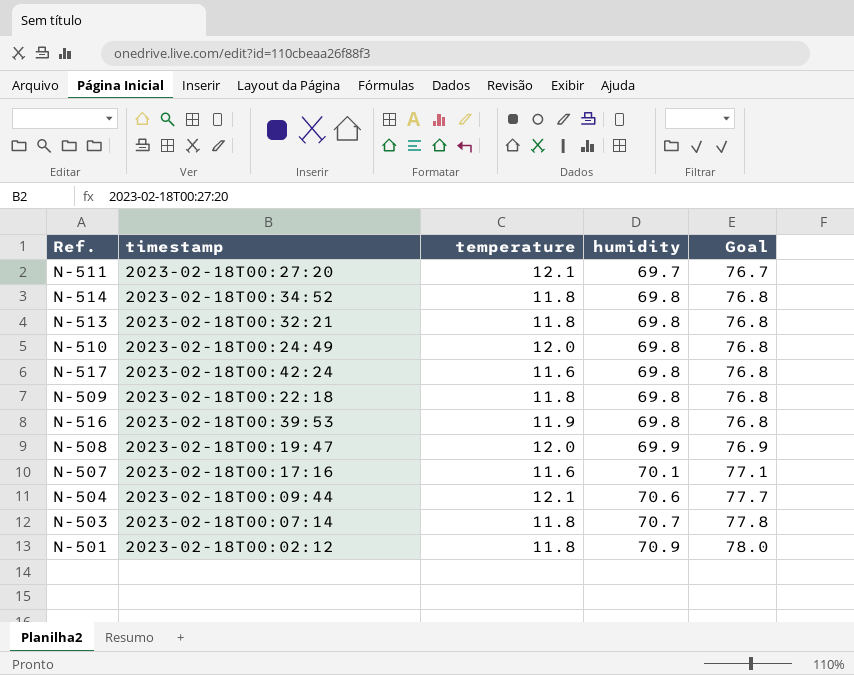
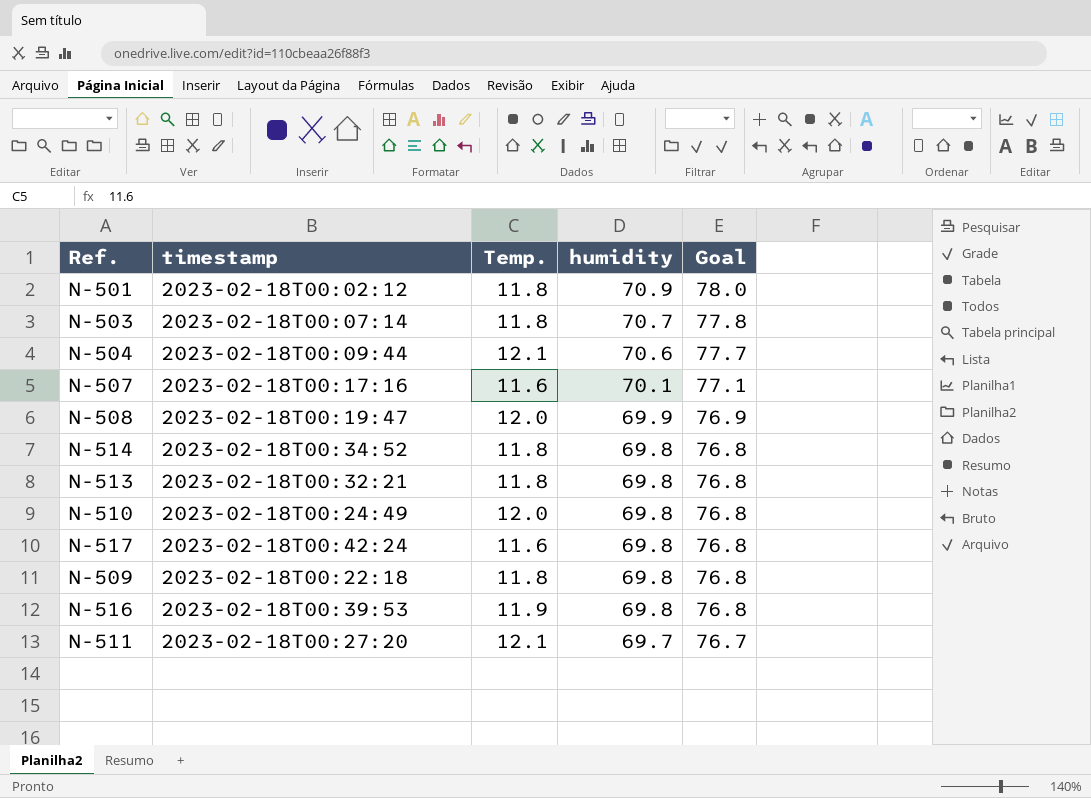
row order: humidity ascending -> humidity descending
column name: temperature -> Temp.

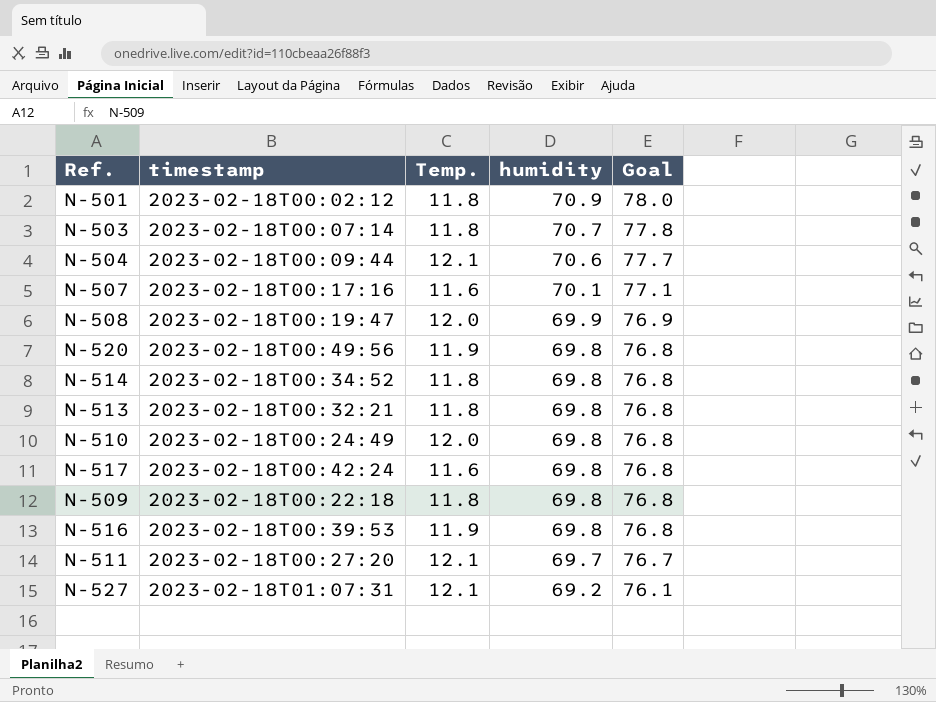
row N-520: none -> 2023-02-18T00:49:56 | 11.9 | 69.8 | 76.8
row N-527: none -> 2023-02-18T01:07:31 | 12.1 | 69.2 | 76.1

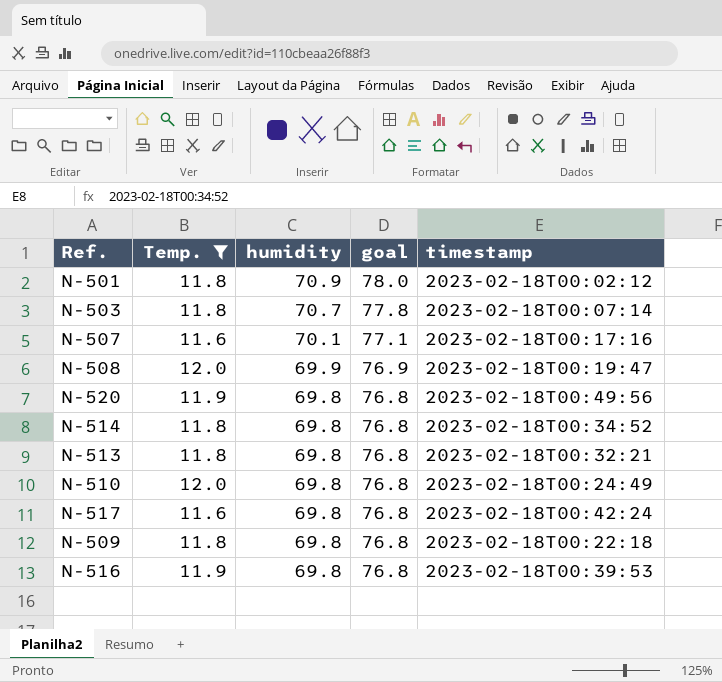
filter: none -> Temp. != 12.1
column name: Goal -> goal
column timestamp | position: 2 -> 5

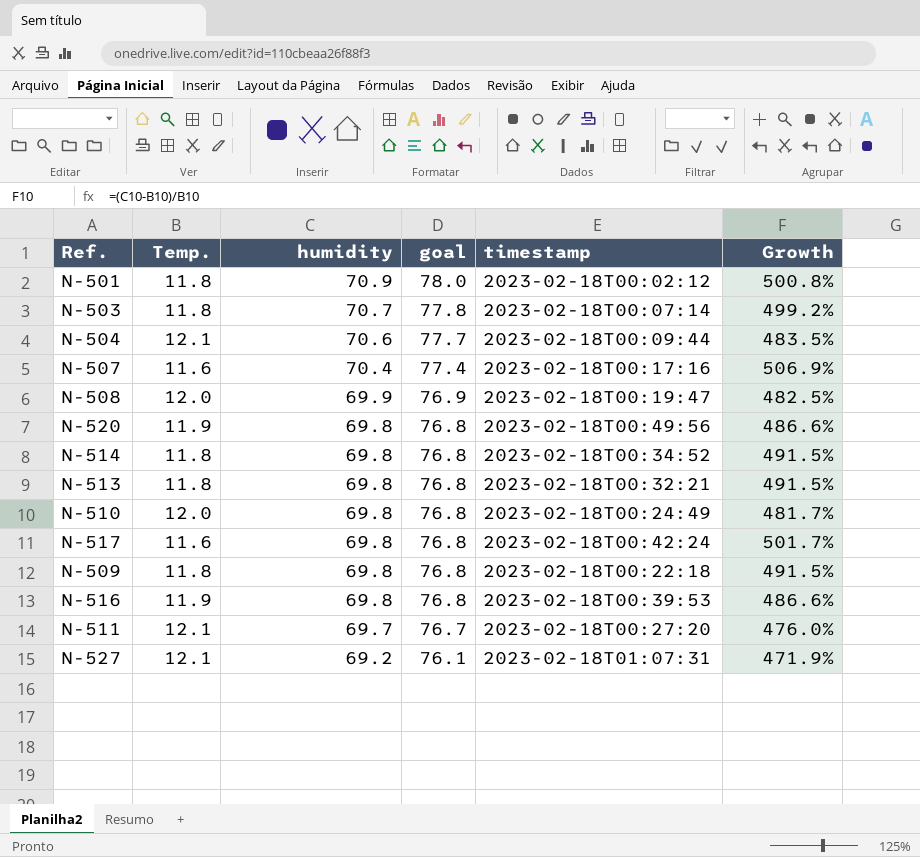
filter: Temp. != 12.1 -> none
column Growth | formula: none -> ([humidity] - [Temp.]) / [Temp.]
N-507 | humidity: 70.1 -> 70.4
N-507 | goal: 77.1 -> 77.4

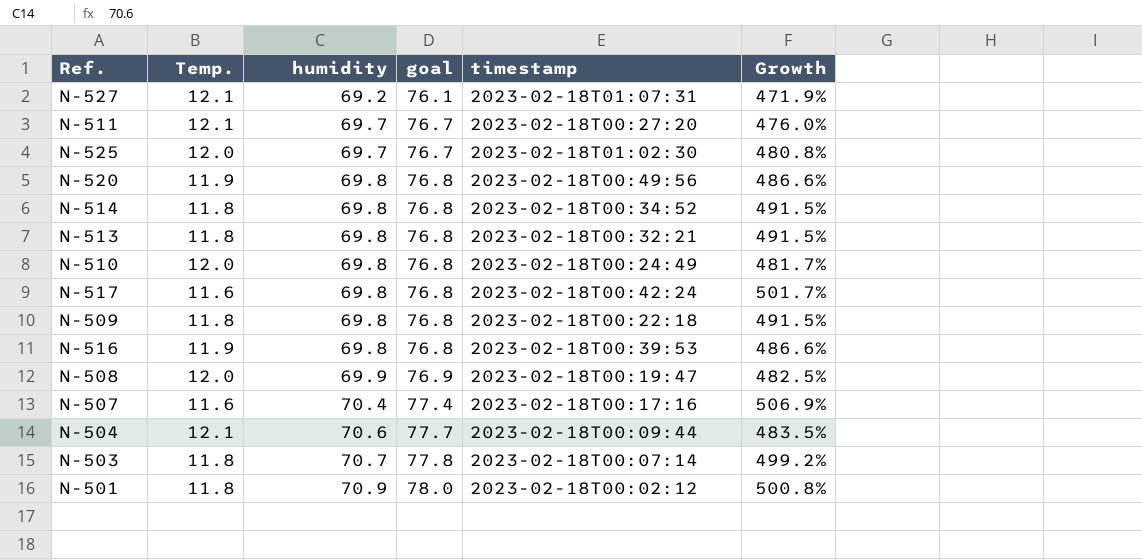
row order: humidity descending -> humidity ascending
row N-525: none -> 12.0 | 69.7 | 76.7 | 2023-02-18T01:02:30 | 480.8%

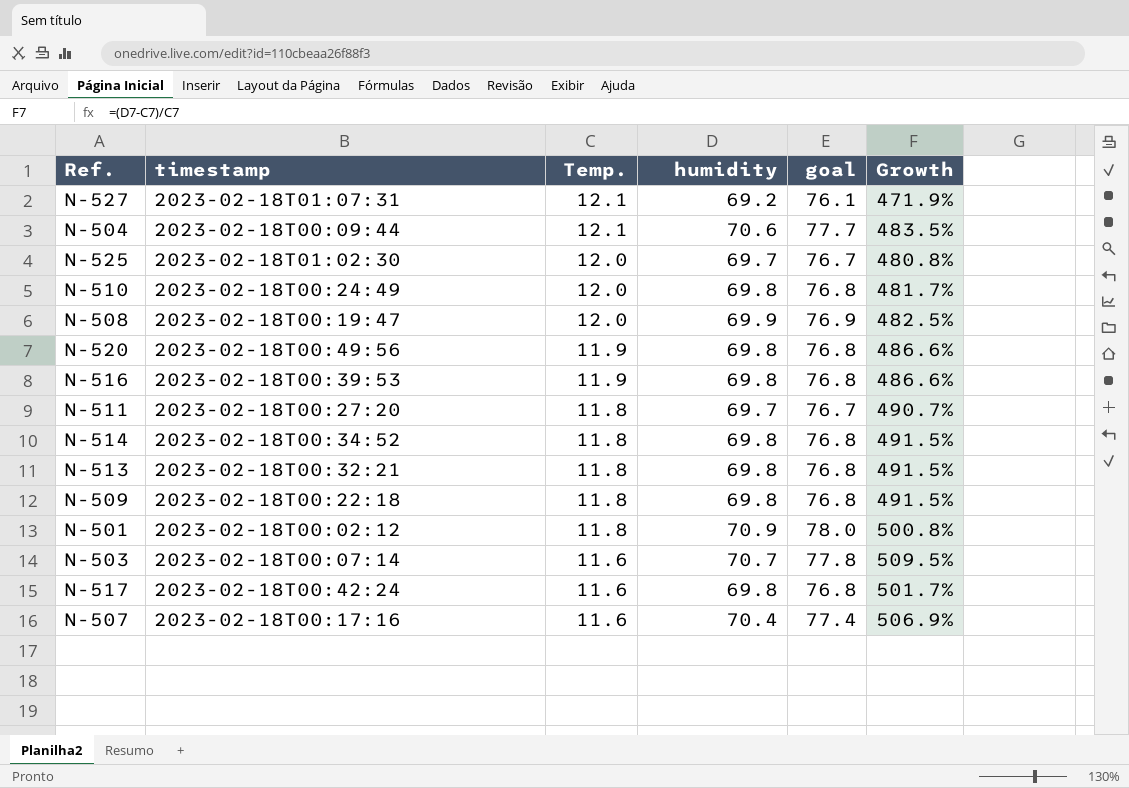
row order: humidity ascending -> Temp. descending
column timestamp | position: 5 -> 2
N-511 | Temp.: 12.1 -> 11.8
N-511 | Growth: 476.0% -> 490.7%
N-503 | Temp.: 11.8 -> 11.6
N-503 | Growth: 499.2% -> 509.5%

